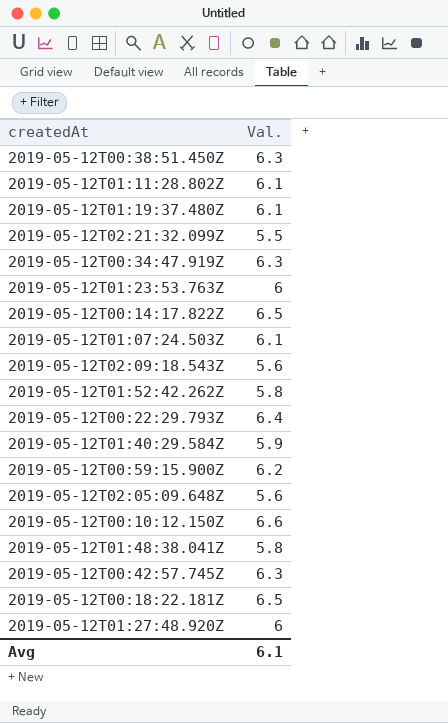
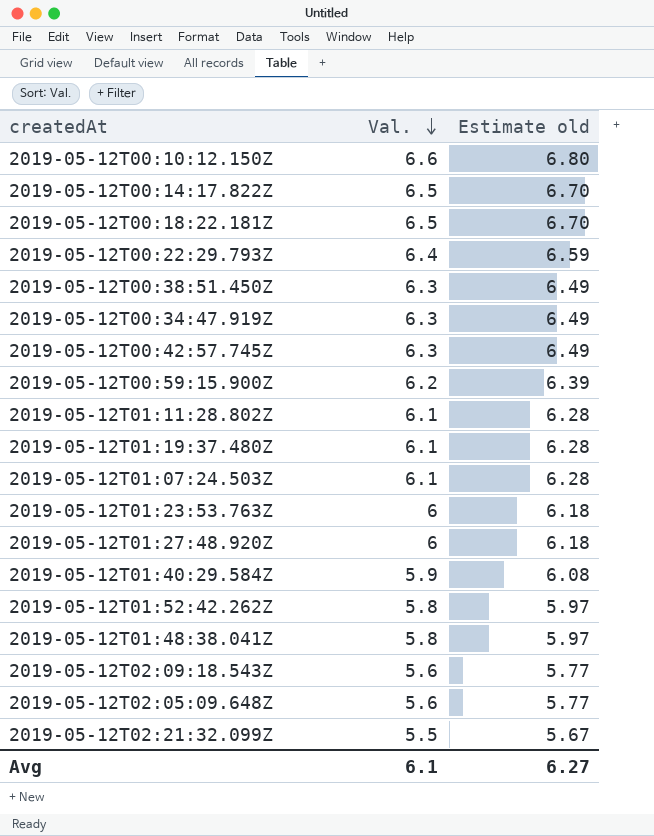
row order: none -> Val. descending
column Estimate old | formula: none -> [Val.] * 1.03

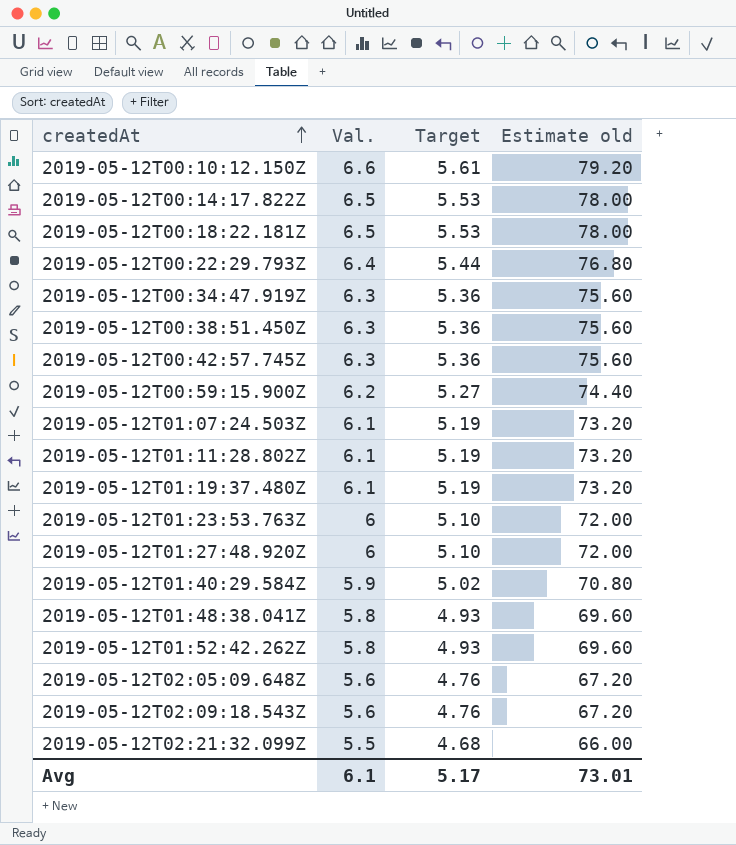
row order: Val. descending -> createdAt ascending
column Target | formula: none -> [Val.] * 0.85
column Estimate old | formula: [Val.] * 1.03 -> [Val.] * 12
Avg | Estimate old: 6.27 -> 73.01

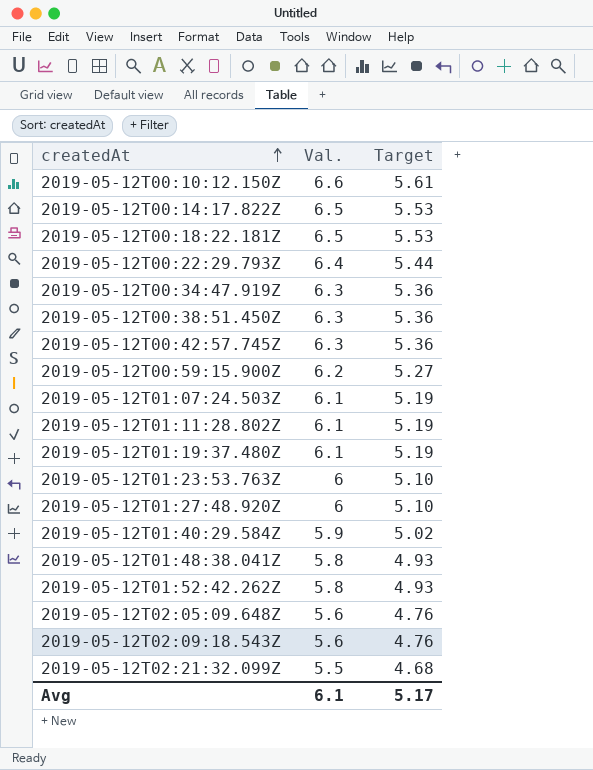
column Estimate old | formula: [Val.] * 12 -> none

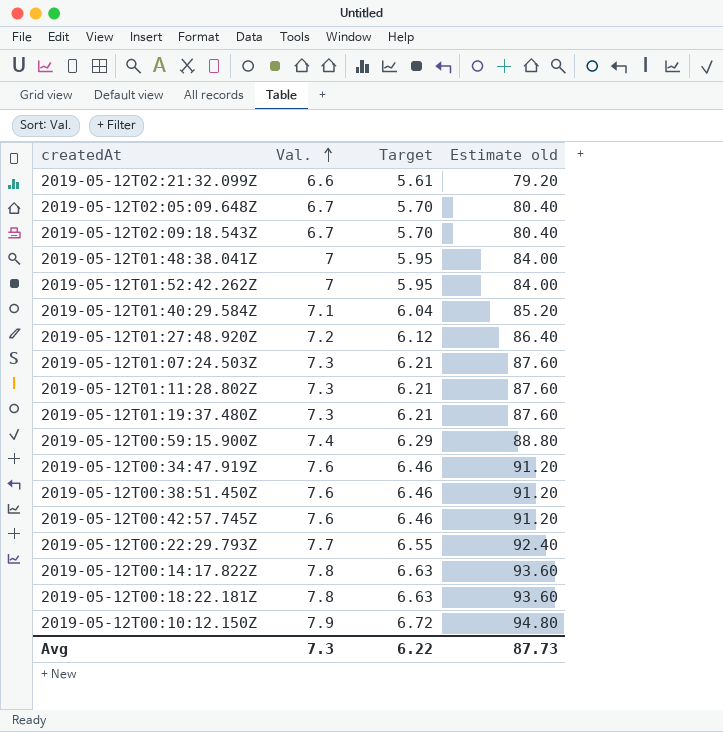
row order: createdAt ascending -> Val. ascending
column Estimate old | formula: none -> [Val.] * 12
row 2019-05-12T01:23:53.763Z: 6 | 5.10 -> none
2019-05-12T02:21:32.099Z | Val.: 5.5 -> 6.6
2019-05-12T02:21:32.099Z | Target: 4.68 -> 5.61
2019-05-12T02:05:09.648Z | Val.: 5.6 -> 6.7
2019-05-12T02:05:09.648Z | Target: 4.76 -> 5.70
2019-05-12T02:09:18.543Z | Val.: 5.6 -> 6.7
2019-05-12T02:09:18.543Z | Target: 4.76 -> 5.70
2019-05-12T01:48:38.041Z | Val.: 5.8 -> 7
2019-05-12T01:48:38.041Z | Target: 4.93 -> 5.95
2019-05-12T01:52:42.262Z | Val.: 5.8 -> 7
2019-05-12T01:52:42.262Z | Target: 4.93 -> 5.95
2019-05-12T01:40:29.584Z | Val.: 5.9 -> 7.1
2019-05-12T01:40:29.584Z | Target: 5.02 -> 6.04
2019-05-12T01:27:48.920Z | Val.: 6 -> 7.2
2019-05-12T01:27:48.920Z | Target: 5.10 -> 6.12
2019-05-12T01:07:24.503Z | Val.: 6.1 -> 7.3
2019-05-12T01:07:24.503Z | Target: 5.19 -> 6.21
2019-05-12T01:11:28.802Z | Val.: 6.1 -> 7.3
2019-05-12T01:11:28.802Z | Target: 5.19 -> 6.21
2019-05-12T01:19:37.480Z | Val.: 6.1 -> 7.3
2019-05-12T01:19:37.480Z | Target: 5.19 -> 6.21
2019-05-12T00:59:15.900Z | Val.: 6.2 -> 7.4
2019-05-12T00:59:15.900Z | Target: 5.27 -> 6.29
2019-05-12T00:34:47.919Z | Val.: 6.3 -> 7.6
2019-05-12T00:34:47.919Z | Target: 5.36 -> 6.46
2019-05-12T00:38:51.450Z | Val.: 6.3 -> 7.6
2019-05-12T00:38:51.450Z | Target: 5.36 -> 6.46
2019-05-12T00:42:57.745Z | Val.: 6.3 -> 7.6
2019-05-12T00:42:57.745Z | Target: 5.36 -> 6.46
2019-05-12T00:22:29.793Z | Val.: 6.4 -> 7.7
2019-05-12T00:22:29.793Z | Target: 5.44 -> 6.55
2019-05-12T00:14:17.822Z | Val.: 6.5 -> 7.8
2019-05-12T00:14:17.822Z | Target: 5.53 -> 6.63
2019-05-12T00:18:22.181Z | Val.: 6.5 -> 7.8
2019-05-12T00:18:22.181Z | Target: 5.53 -> 6.63
2019-05-12T00:10:12.150Z | Val.: 6.6 -> 7.9
2019-05-12T00:10:12.150Z | Target: 5.61 -> 6.72
Avg | Val.: 6.1 -> 7.3
Avg | Target: 5.17 -> 6.22

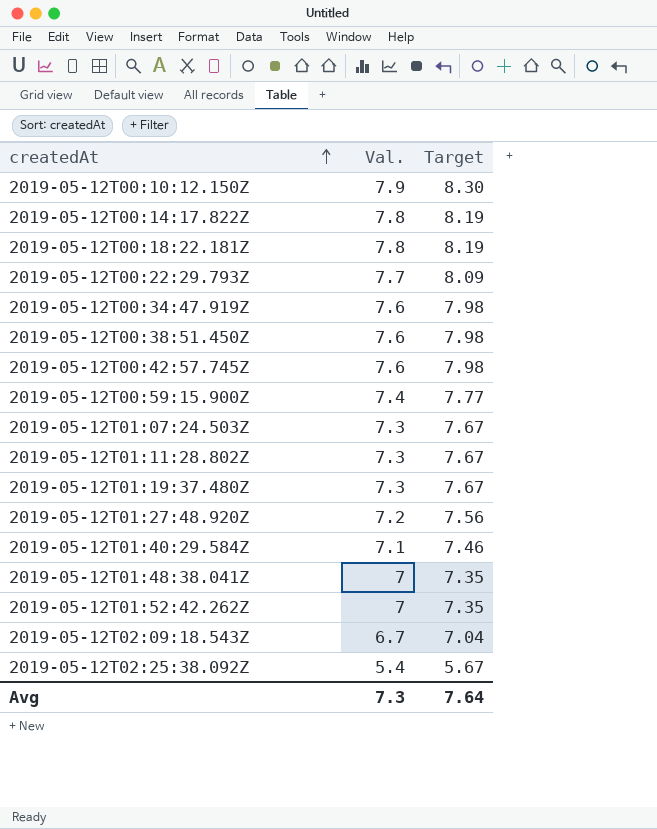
row order: Val. ascending -> createdAt ascending
column Estimate old | formula: [Val.] * 12 -> none
column Target | formula: [Val.] * 0.85 -> [Val.] * 1.05
row 2019-05-12T02:21:32.099Z: 6.6 | 5.61 | 79.20 -> none
row 2019-05-12T02:05:09.648Z: 6.7 | 5.70 | 80.40 -> none
row 2019-05-12T02:25:38.092Z: none -> 5.4 | 5.67
Avg | Target: 6.22 -> 7.64

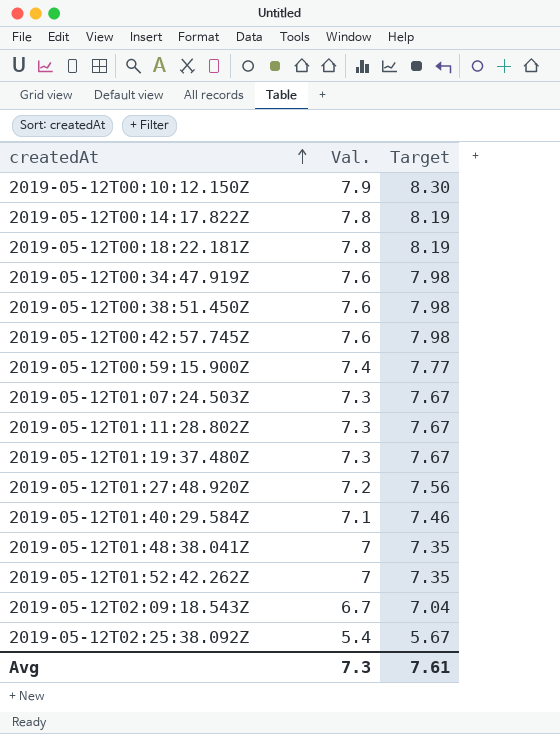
row 2019-05-12T00:22:29.793Z: 7.7 | 8.09 -> none
Avg | Target: 7.64 -> 7.61

